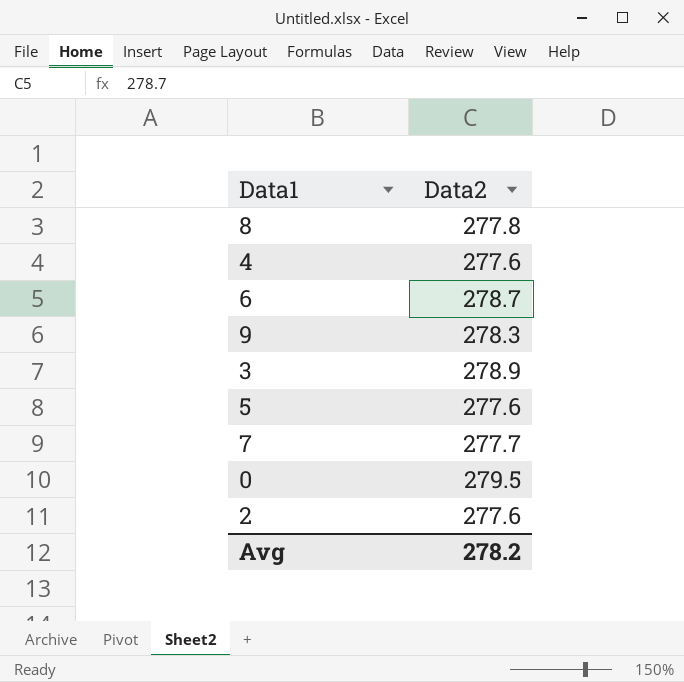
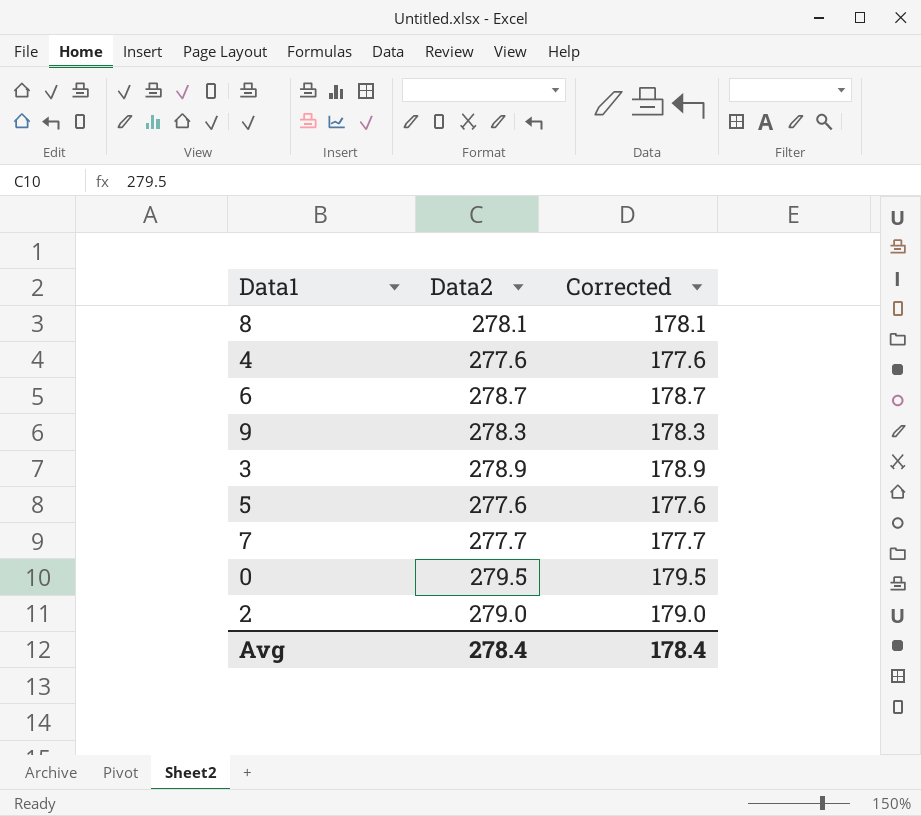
column Corrected | formula: none -> [Data2] - 100
8 | Data2: 277.8 -> 278.1
2 | Data2: 277.6 -> 279.0
Avg | Data2: 278.2 -> 278.4

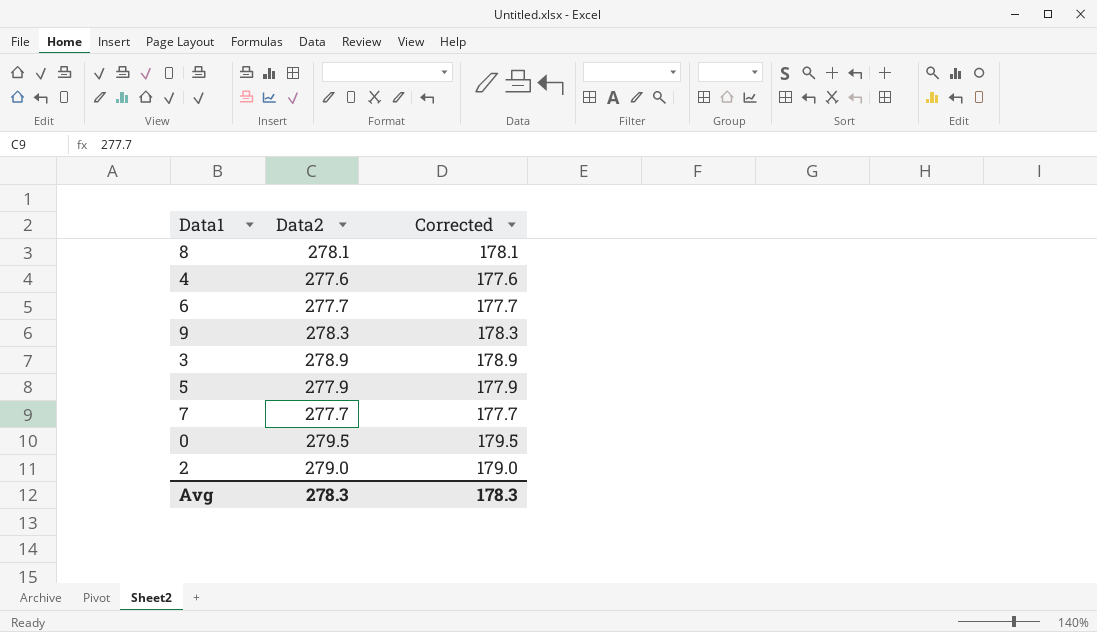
6 | Data2: 278.7 -> 277.7
6 | Corrected: 178.7 -> 177.7
5 | Data2: 277.6 -> 277.9
5 | Corrected: 177.6 -> 177.9
Avg | Data2: 278.4 -> 278.3
Avg | Corrected: 178.4 -> 178.3

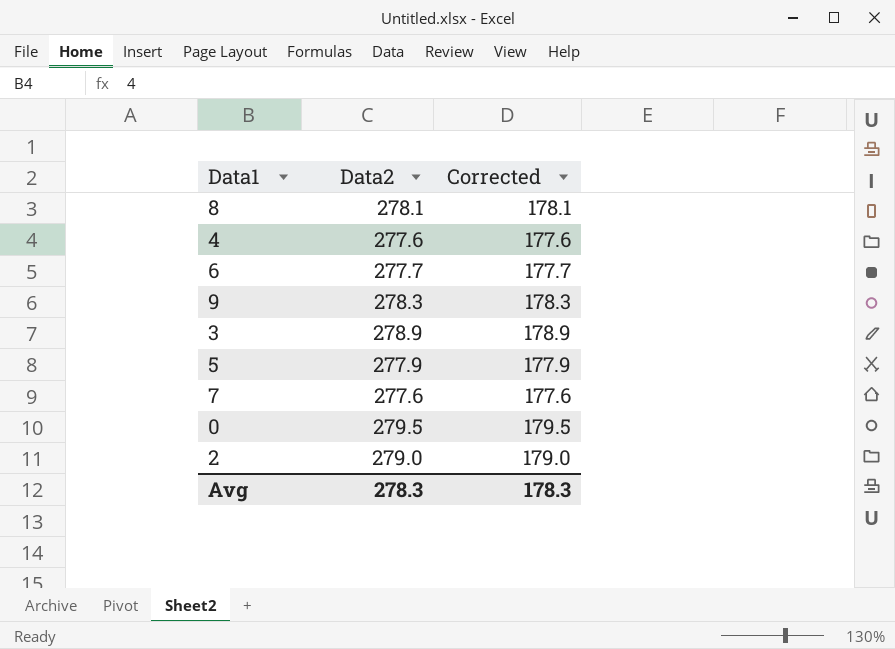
7 | Data2: 277.7 -> 277.6
7 | Corrected: 177.7 -> 177.6

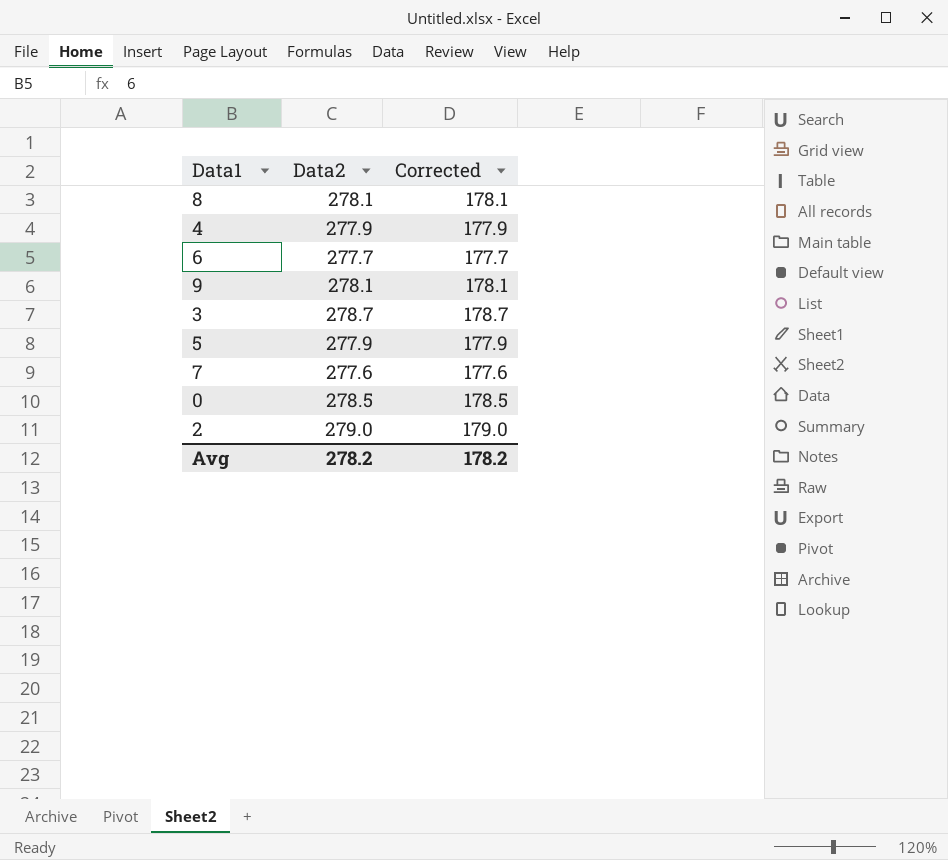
4 | Data2: 277.6 -> 277.9
4 | Corrected: 177.6 -> 177.9
9 | Data2: 278.3 -> 278.1
9 | Corrected: 178.3 -> 178.1
3 | Data2: 278.9 -> 278.7
3 | Corrected: 178.9 -> 178.7
0 | Data2: 279.5 -> 278.5
0 | Corrected: 179.5 -> 178.5
Avg | Data2: 278.3 -> 278.2
Avg | Corrected: 178.3 -> 178.2

